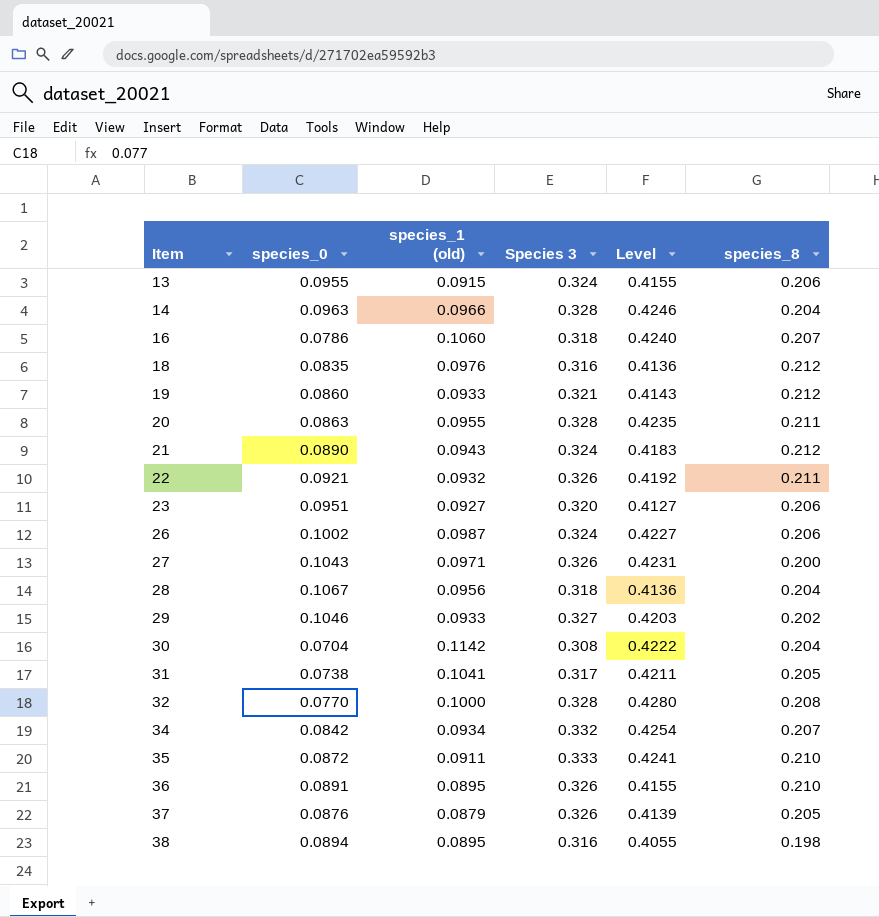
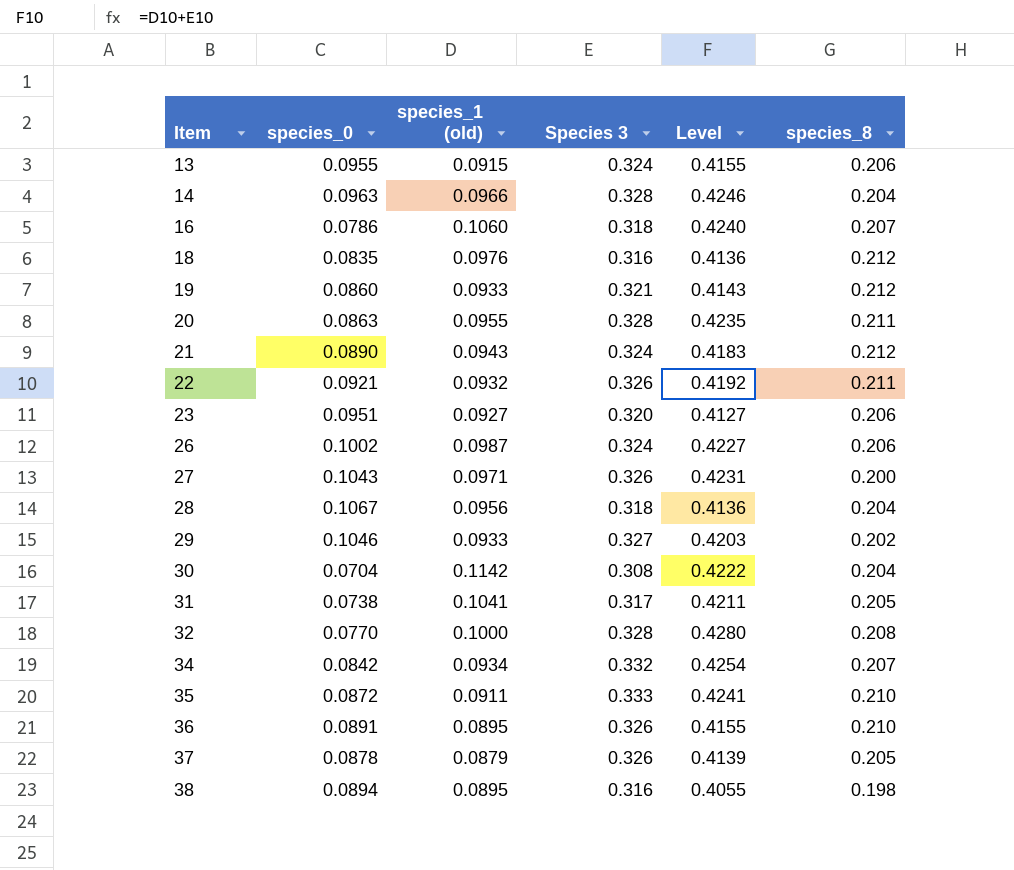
37 | species_0: 0.0876 -> 0.0878

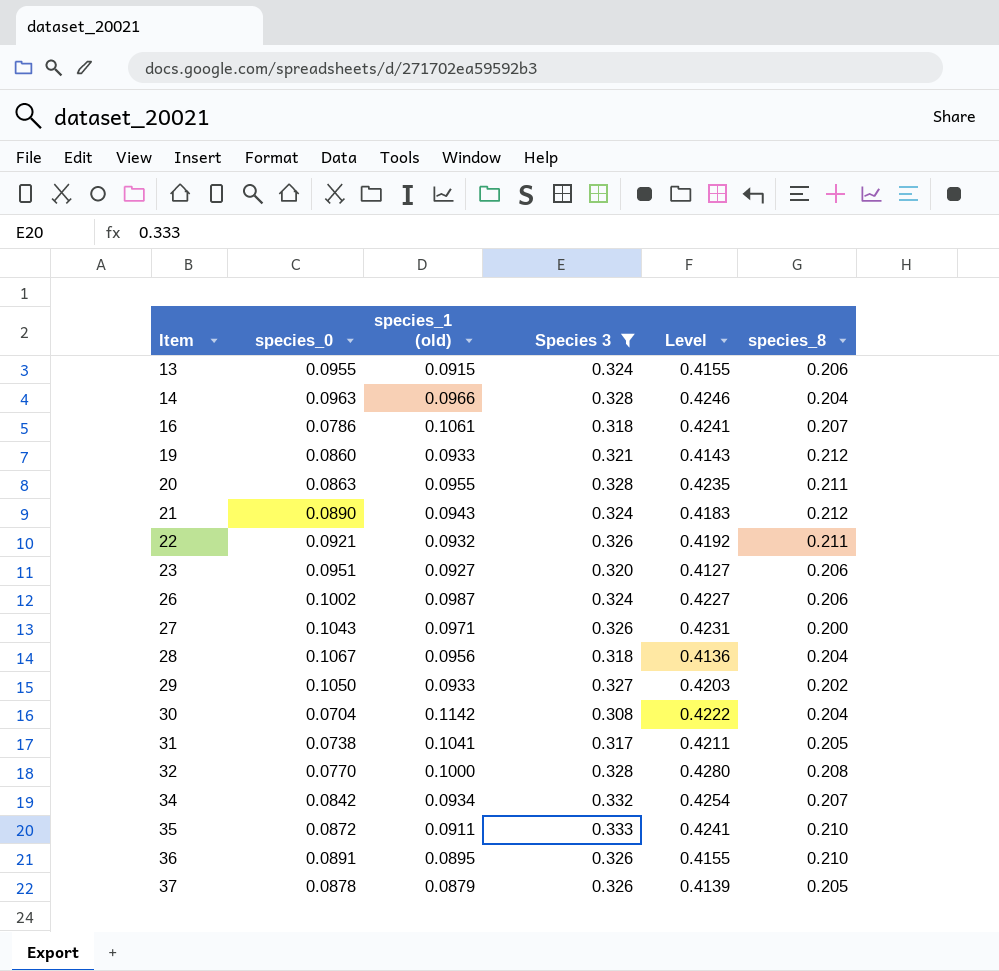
filter: none -> Species 3 != 0.316
16 | species_1 (old): 0.1060 -> 0.1061
16 | Level: 0.4240 -> 0.4241
29 | species_0: 0.1046 -> 0.1050

